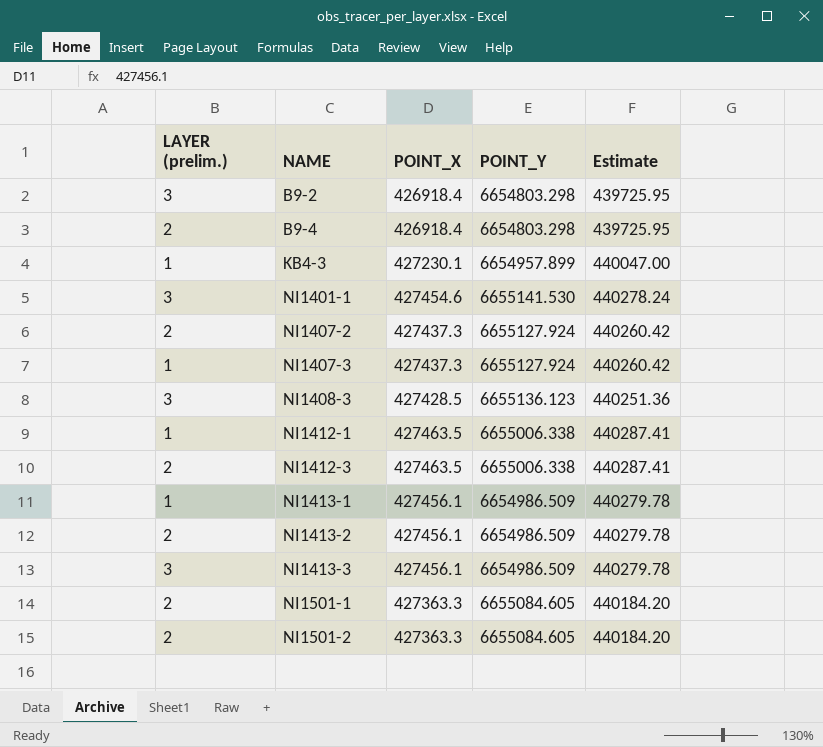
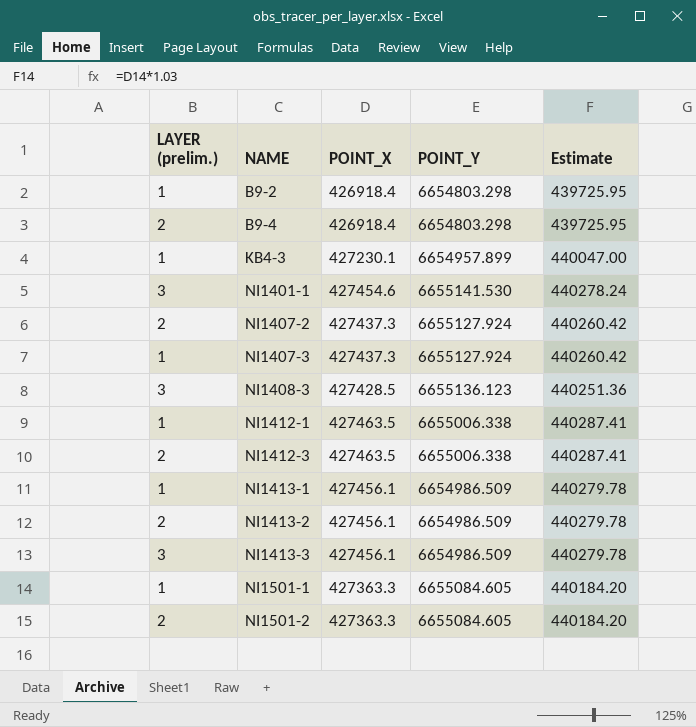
B9-2 | LAYER (prelim.): 3 -> 1
NI1501-1 | LAYER (prelim.): 2 -> 1

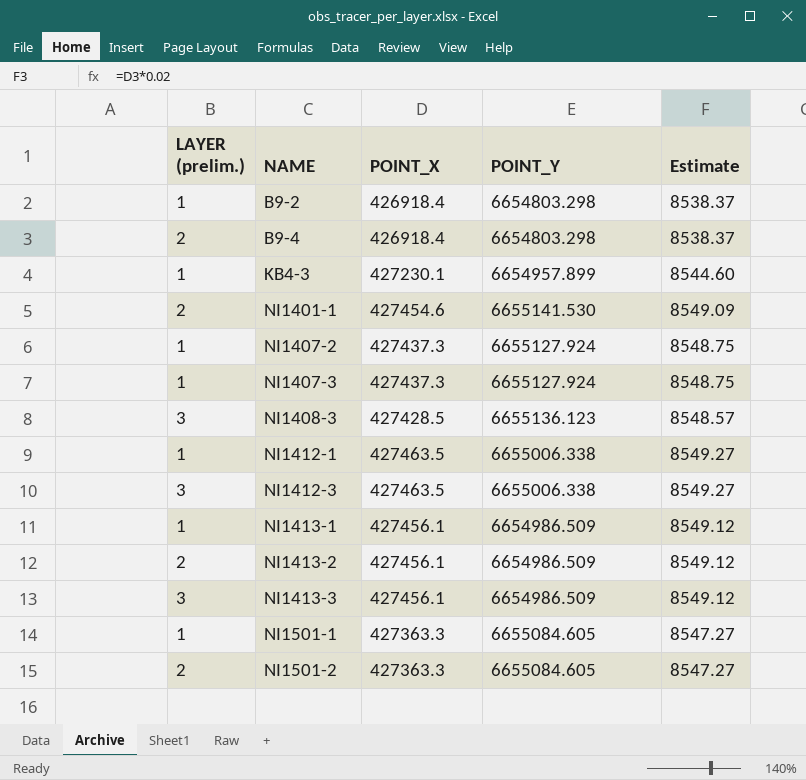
column Estimate | formula: [POINT_X] * 1.03 -> [POINT_X] * 0.02
NI1401-1 | LAYER (prelim.): 3 -> 2
NI1407-2 | LAYER (prelim.): 2 -> 1
NI1412-3 | LAYER (prelim.): 2 -> 3

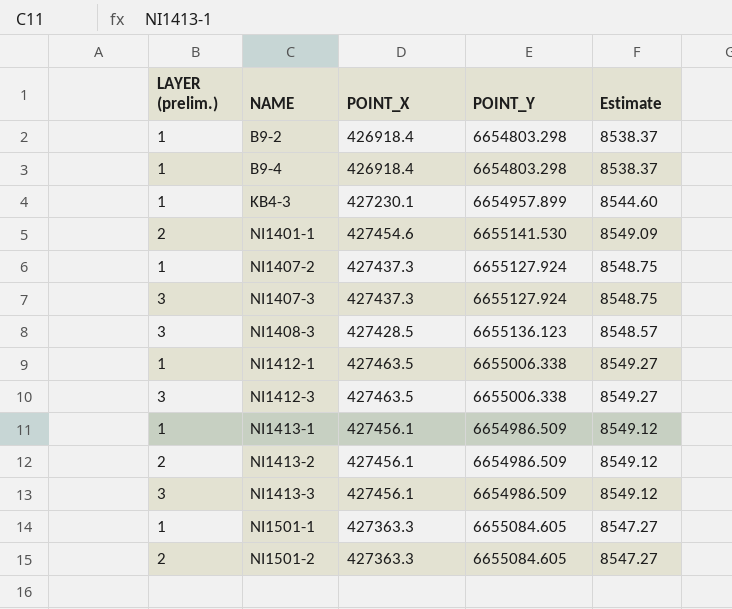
B9-4 | LAYER (prelim.): 2 -> 1
NI1407-3 | LAYER (prelim.): 1 -> 3

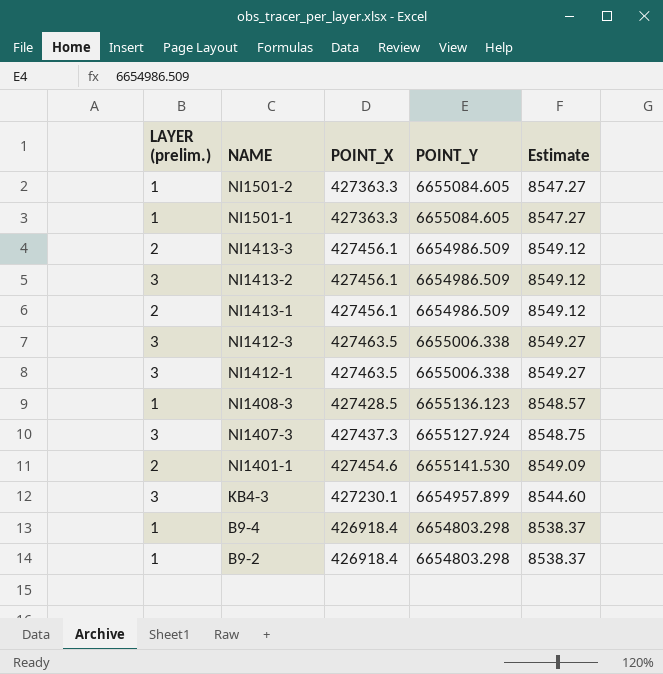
row order: NAME ascending -> NAME descending
row NI1407-2: 1 | 427437.3 | 6655127.924 | 8548.75 -> none
NI1501-2 | LAYER (prelim.): 2 -> 1
NI1413-3 | LAYER (prelim.): 3 -> 2
NI1413-2 | LAYER (prelim.): 2 -> 3
NI1413-1 | LAYER (prelim.): 1 -> 2
NI1412-1 | LAYER (prelim.): 1 -> 3
NI1408-3 | LAYER (prelim.): 3 -> 1
KB4-3 | LAYER (prelim.): 1 -> 3

